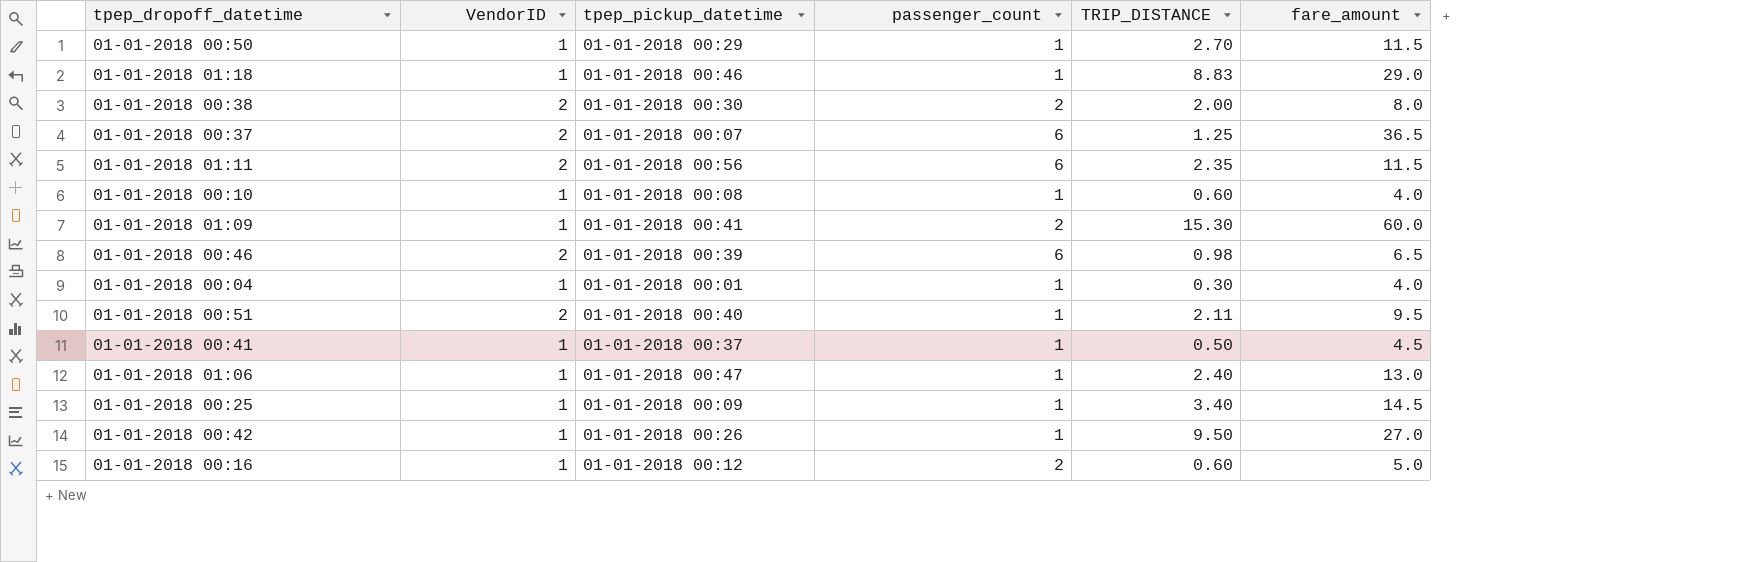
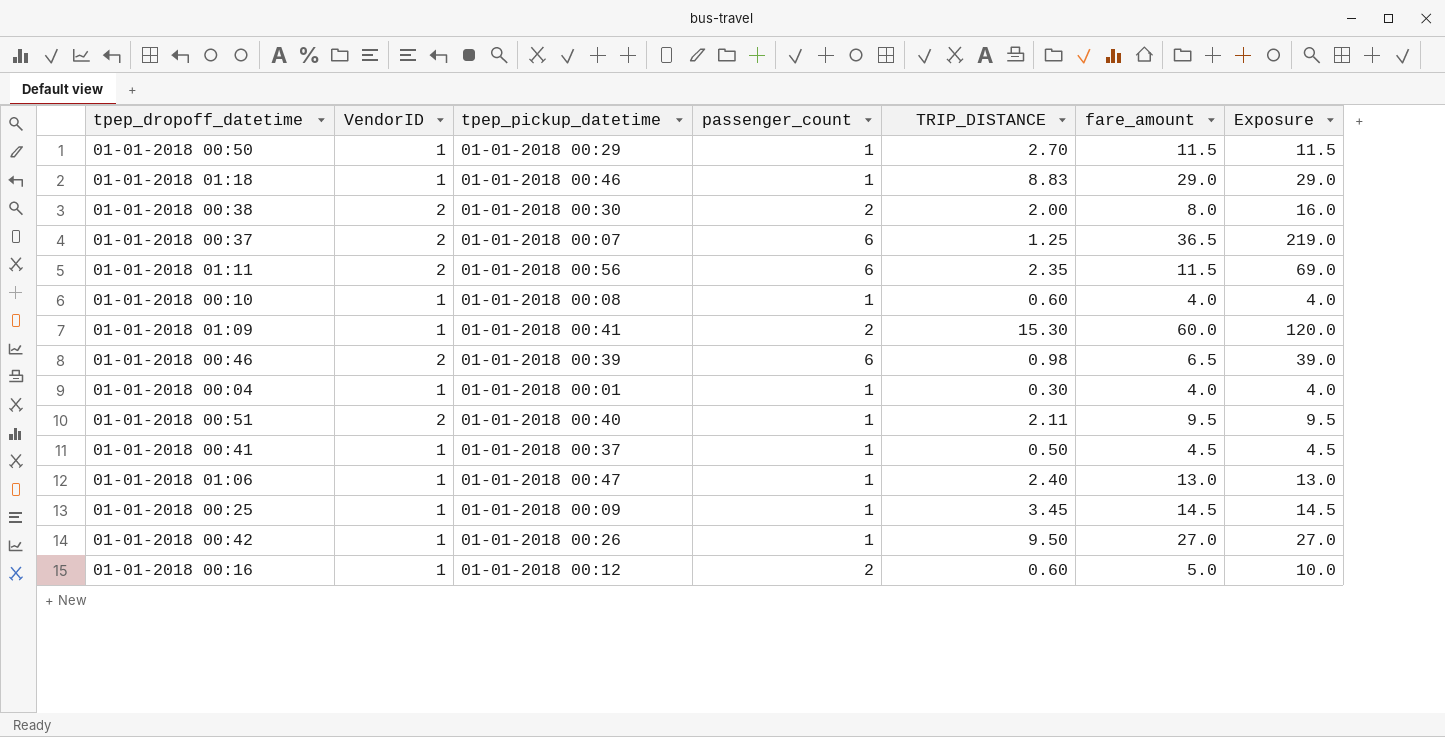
column Exposure | formula: none -> [passenger_count] * [fare_amount]
01-01-2018 00:25 | TRIP_DISTANCE: 3.40 -> 3.45

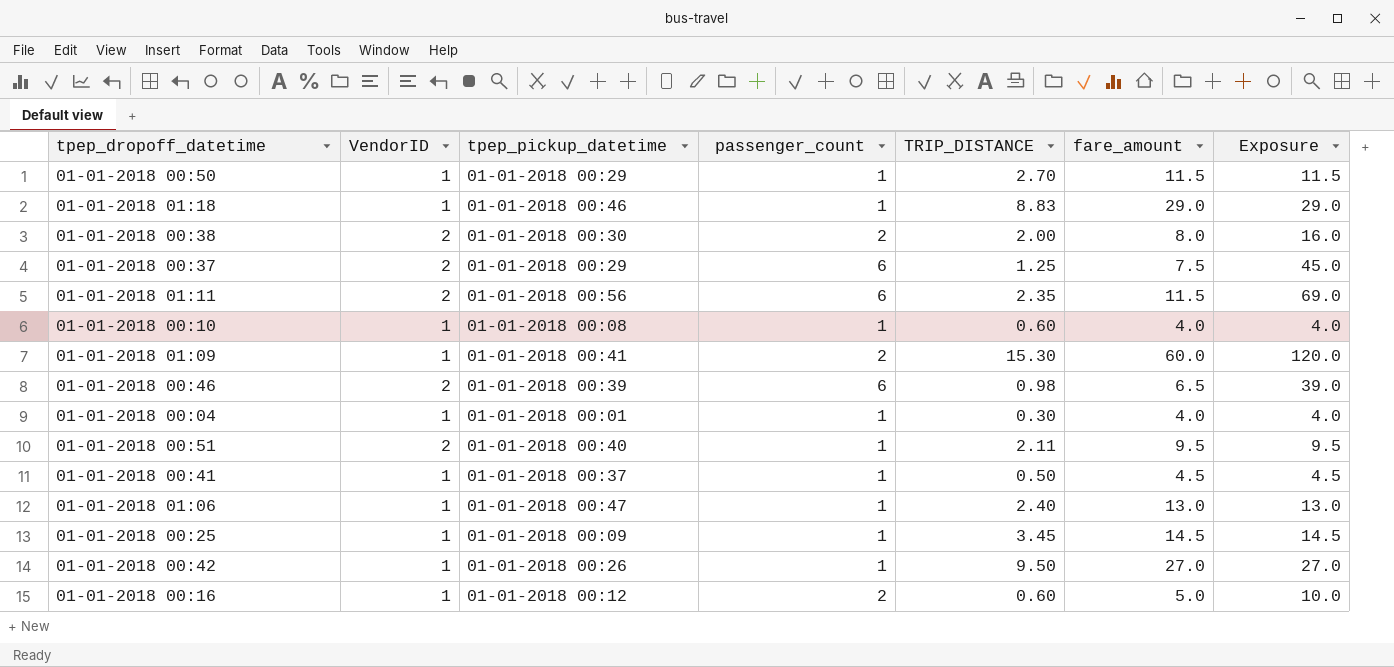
01-01-2018 00:37 | tpep_pickup_datetime: 01-01-2018 00:07 -> 01-01-2018 00:29
01-01-2018 00:37 | fare_amount: 36.5 -> 7.5
01-01-2018 00:37 | Exposure: 219.0 -> 45.0

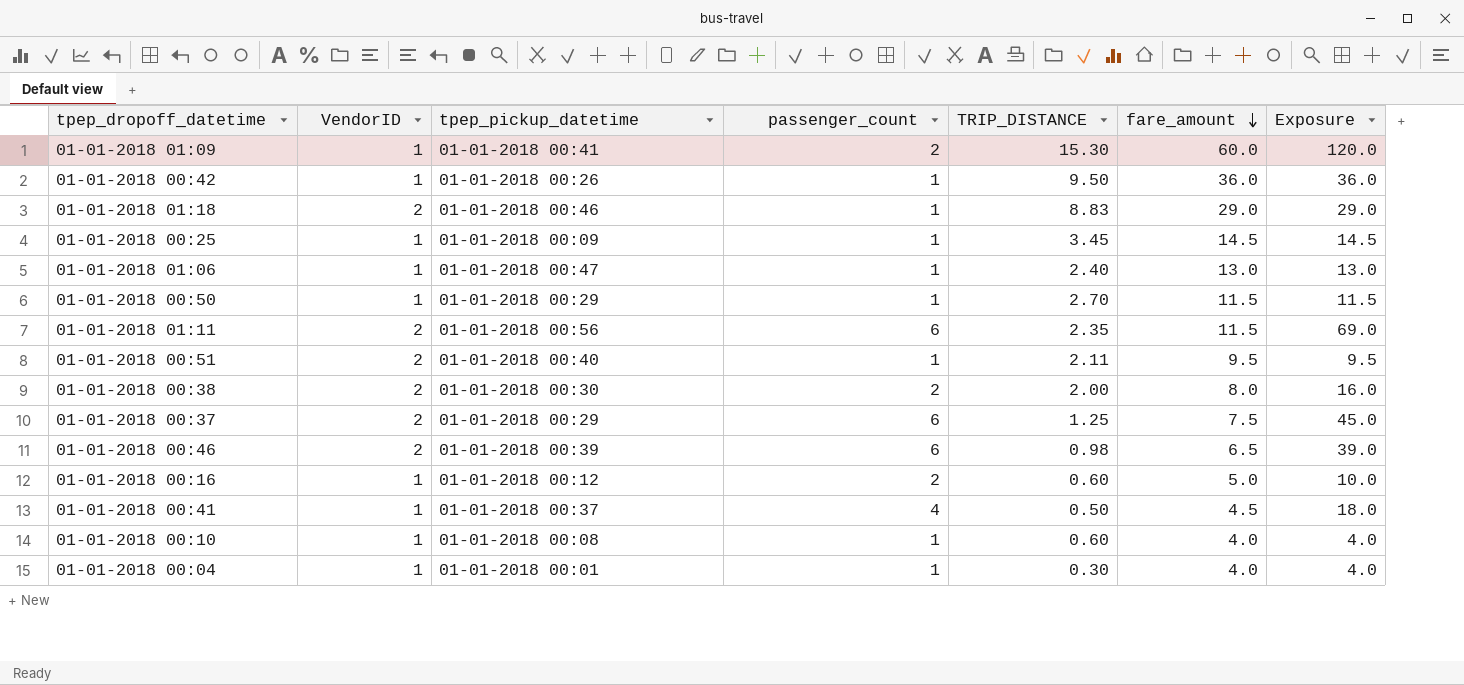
row order: none -> fare_amount descending
01-01-2018 00:42 | fare_amount: 27.0 -> 36.0
01-01-2018 00:42 | Exposure: 27.0 -> 36.0
01-01-2018 01:18 | VendorID: 1 -> 2
01-01-2018 00:41 | passenger_count: 1 -> 4
01-01-2018 00:41 | Exposure: 4.5 -> 18.0

